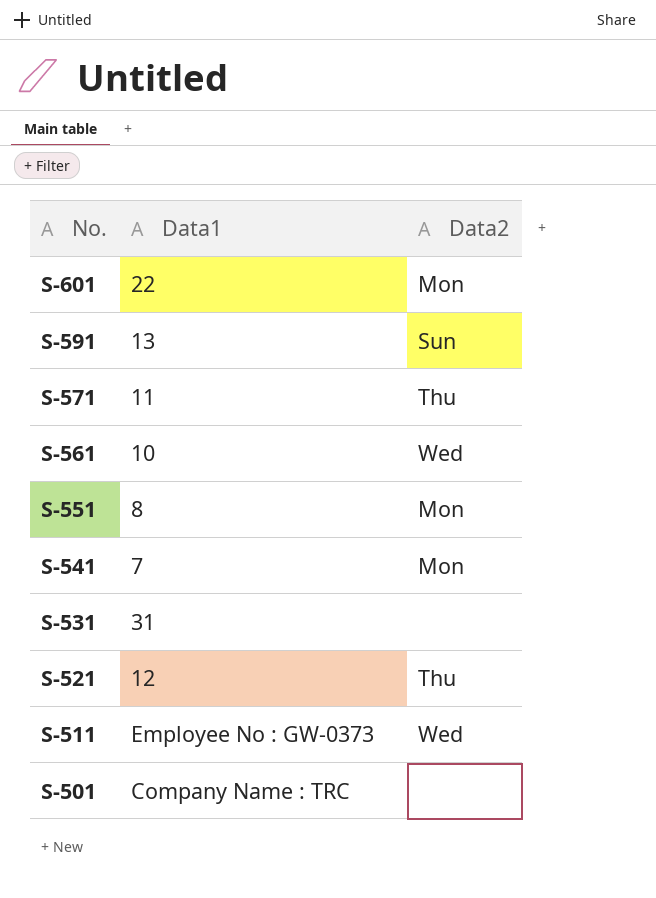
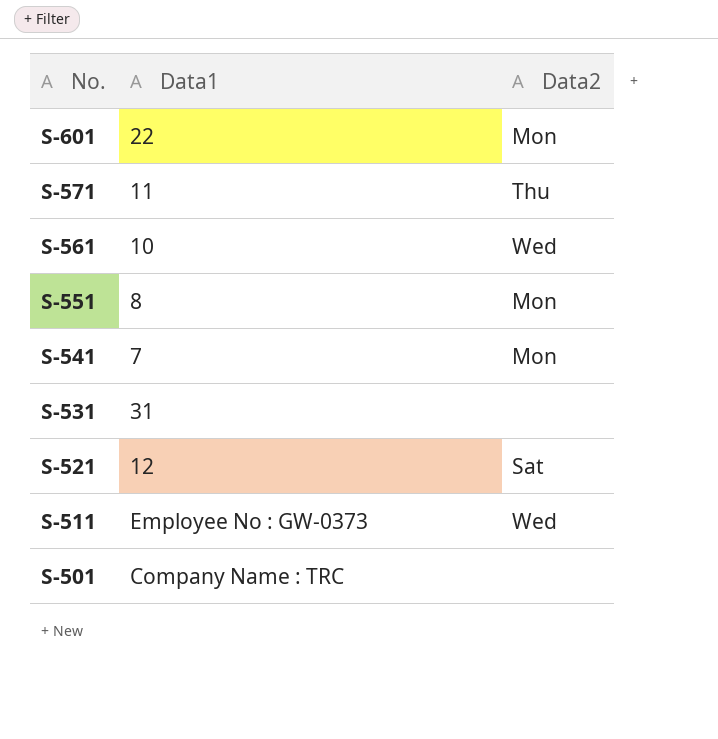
row S-591: 13 | Sun -> none
S-521 | Data2: Thu -> Sat

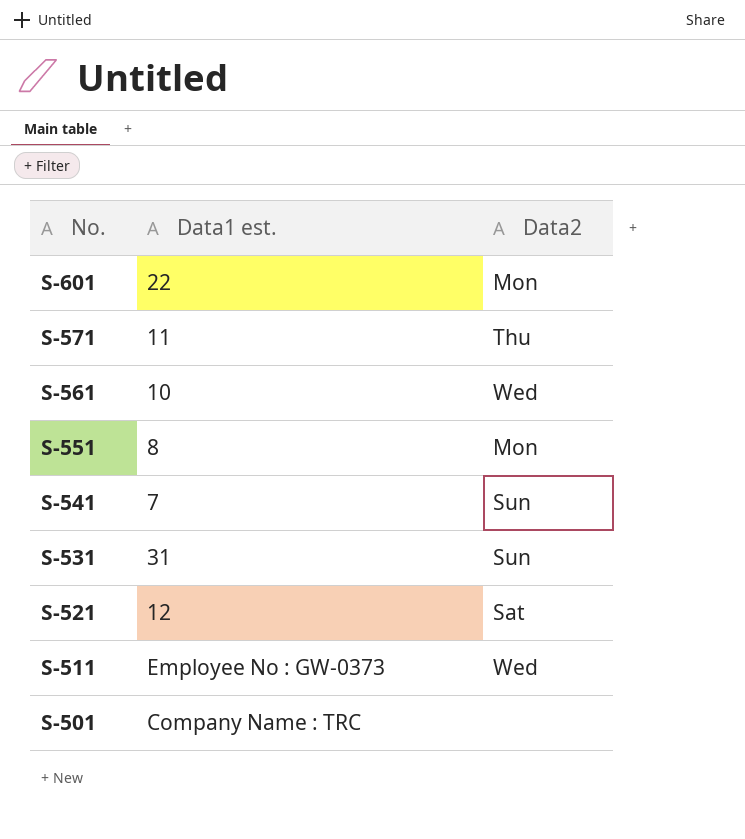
column name: Data1 -> Data1 est.
S-541 | Data2: Mon -> Sun
S-531 | Data2: none -> Sun

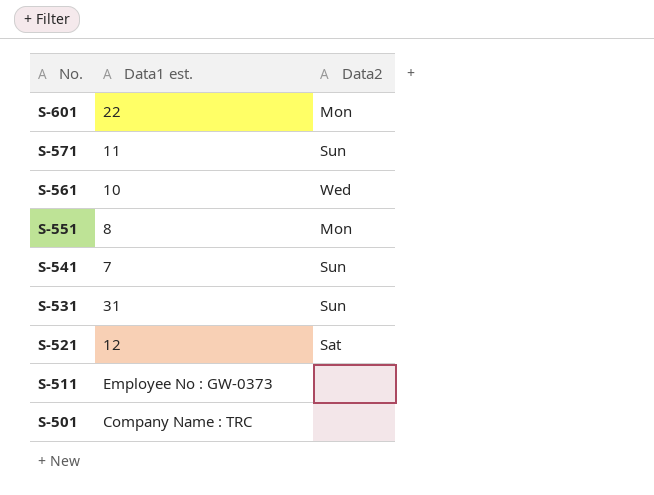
S-571 | Data2: Thu -> Sun
S-511 | Data2: Wed -> none

